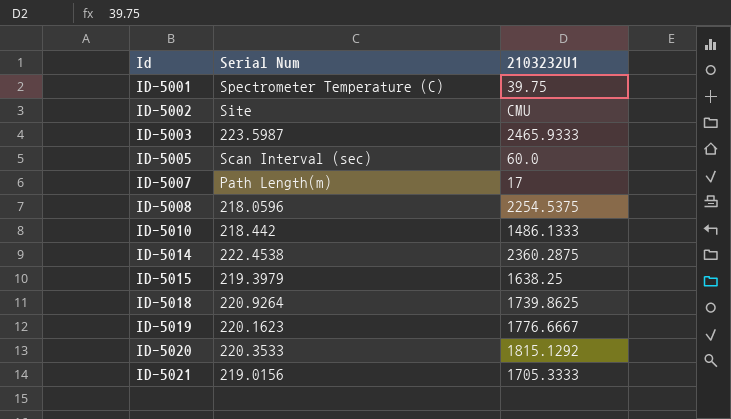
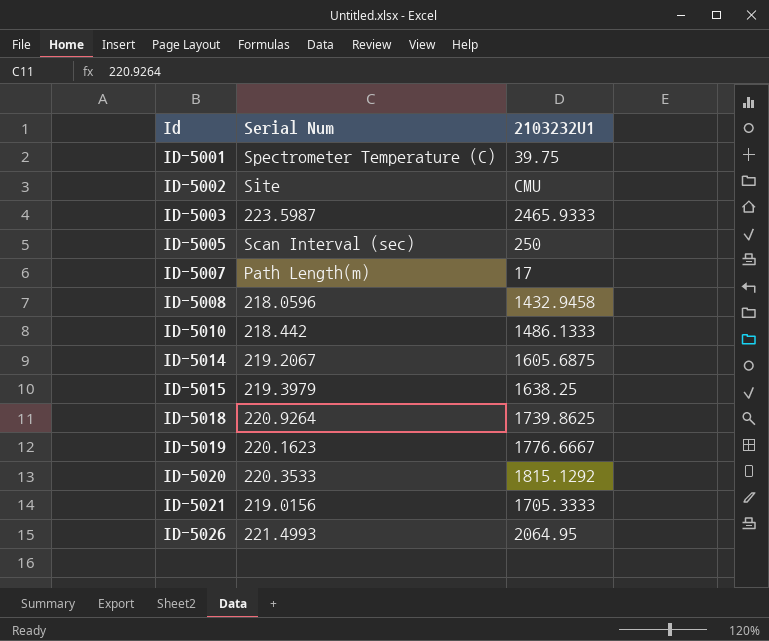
ID-5005 | 2103232U1: 60.0 -> 250
ID-5008 | 2103232U1: 2254.5375 -> 1432.9458
ID-5014 | Serial Num: 222.4538 -> 219.2067
ID-5014 | 2103232U1: 2360.2875 -> 1605.6875
row ID-5026: none -> 221.4993 | 2064.95

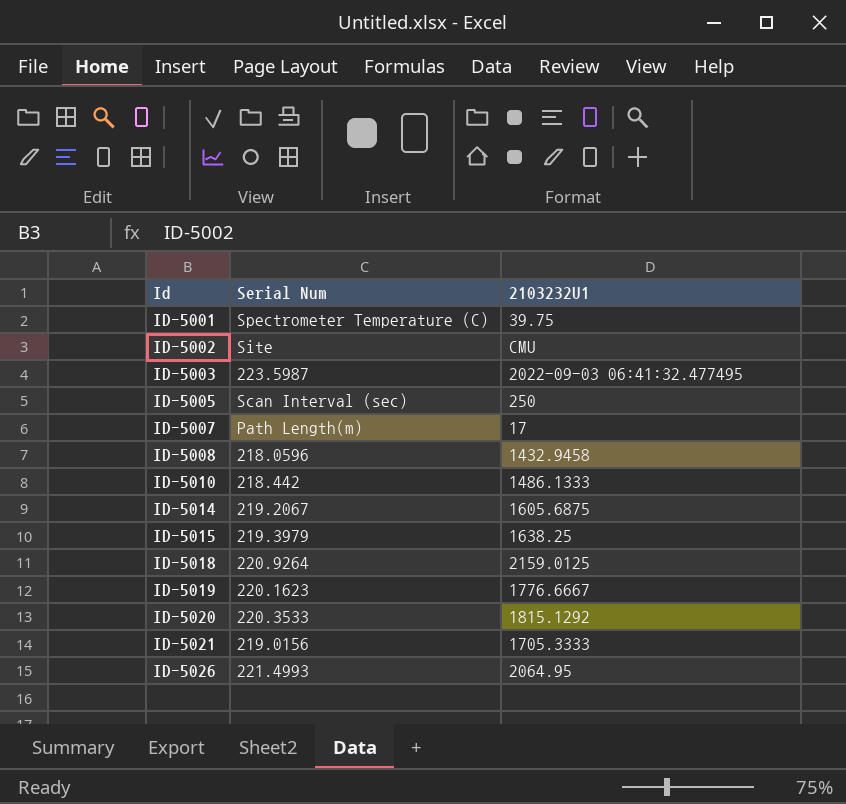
ID-5003 | 2103232U1: 2465.9333 -> 2022-09-03 06:41:32.477495
ID-5018 | 2103232U1: 1739.8625 -> 2159.0125

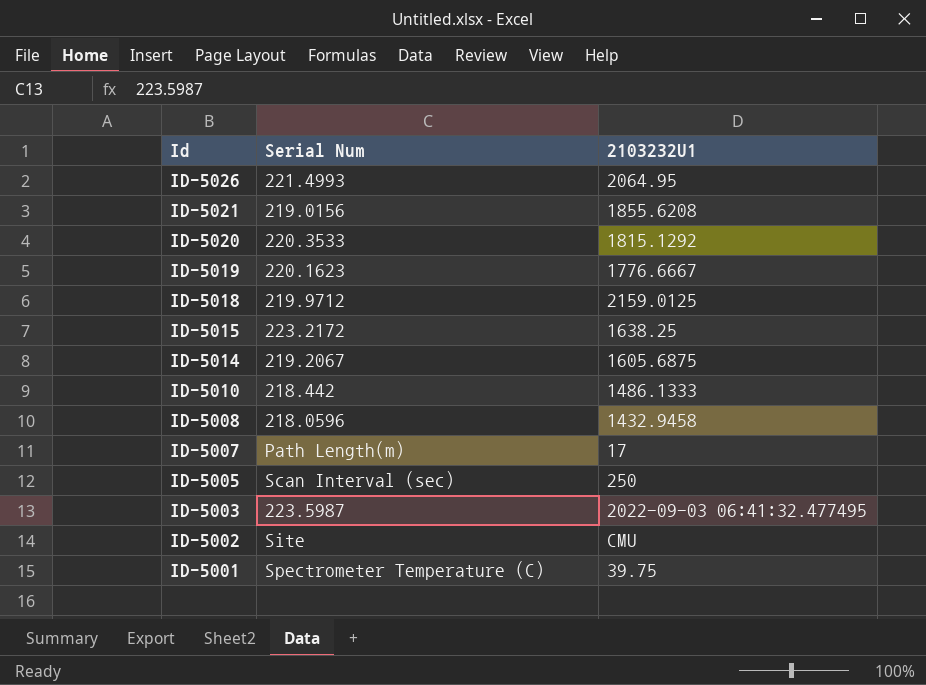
row order: Id ascending -> Id descending
ID-5021 | 2103232U1: 1705.3333 -> 1855.6208
ID-5018 | Serial Num: 220.9264 -> 219.9712
ID-5015 | Serial Num: 219.3979 -> 223.2172

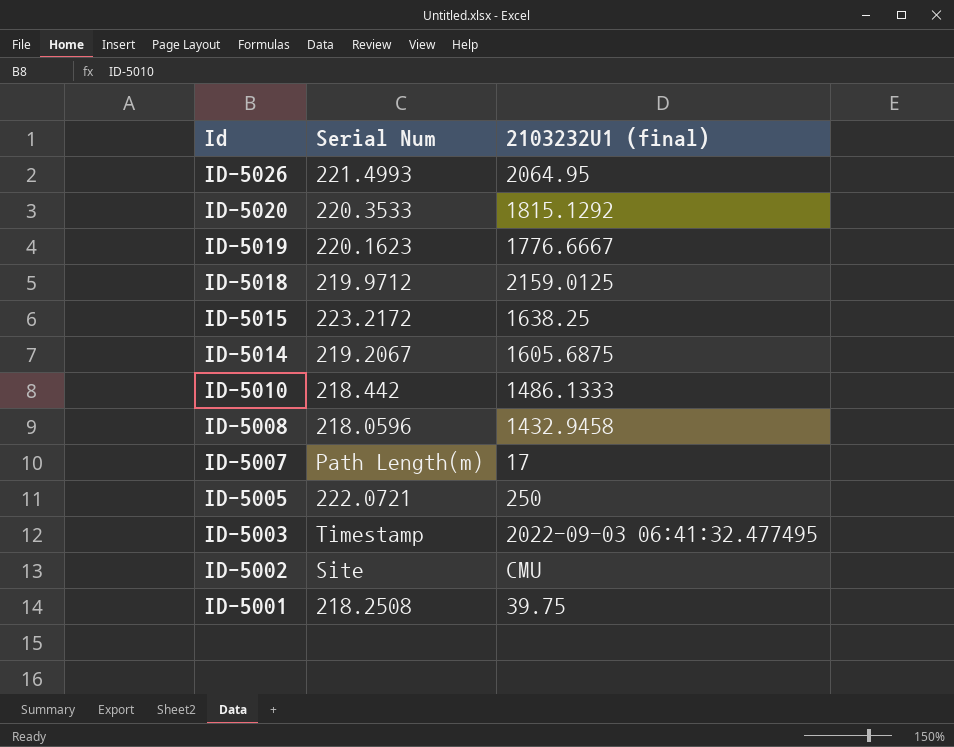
column name: 2103232U1 -> 2103232U1 (final)
row ID-5021: 219.0156 | 1855.6208 -> none
ID-5005 | Serial Num: Scan Interval (sec) -> 222.0721
ID-5003 | Serial Num: 223.5987 -> Timestamp
ID-5001 | Serial Num: Spectrometer Temperature (C) -> 218.2508

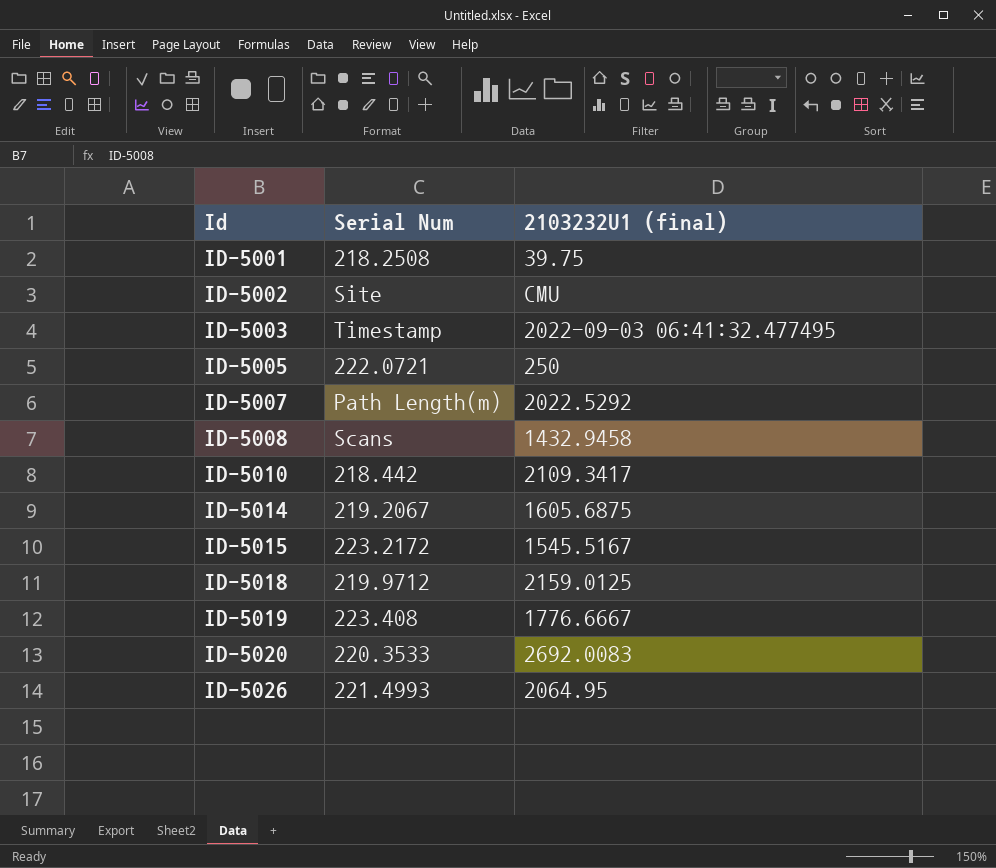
row order: Id descending -> Id ascending
ID-5007 | 2103232U1 (final): 17 -> 2022.5292
ID-5008 | Serial Num: 218.0596 -> Scans
ID-5010 | 2103232U1 (final): 1486.1333 -> 2109.3417
ID-5015 | 2103232U1 (final): 1638.25 -> 1545.5167
ID-5019 | Serial Num: 220.1623 -> 223.408
ID-5020 | 2103232U1 (final): 1815.1292 -> 2692.0083

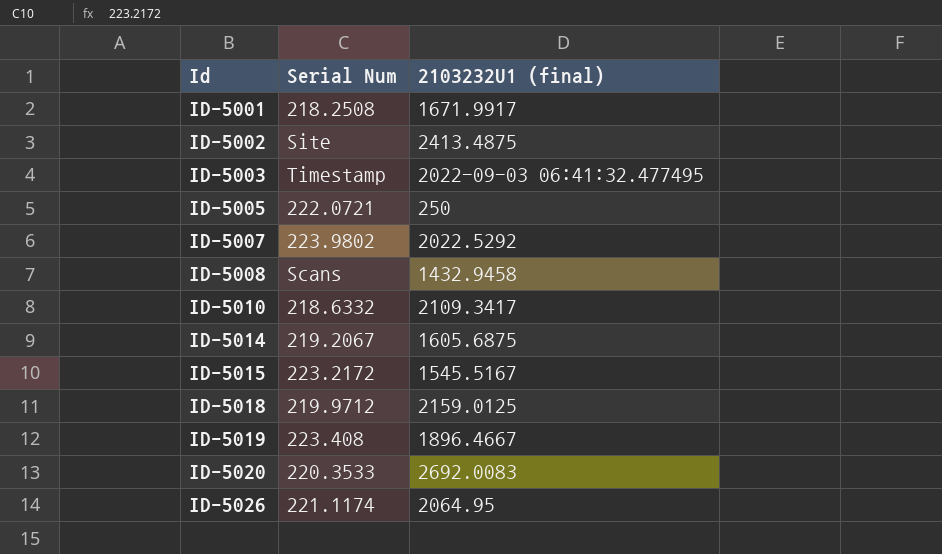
ID-5001 | 2103232U1 (final): 39.75 -> 1671.9917
ID-5002 | 2103232U1 (final): CMU -> 2413.4875
ID-5007 | Serial Num: Path Length(m) -> 223.9802
ID-5010 | Serial Num: 218.442 -> 218.6332
ID-5019 | 2103232U1 (final): 1776.6667 -> 1896.4667
ID-5026 | Serial Num: 221.4993 -> 221.1174

